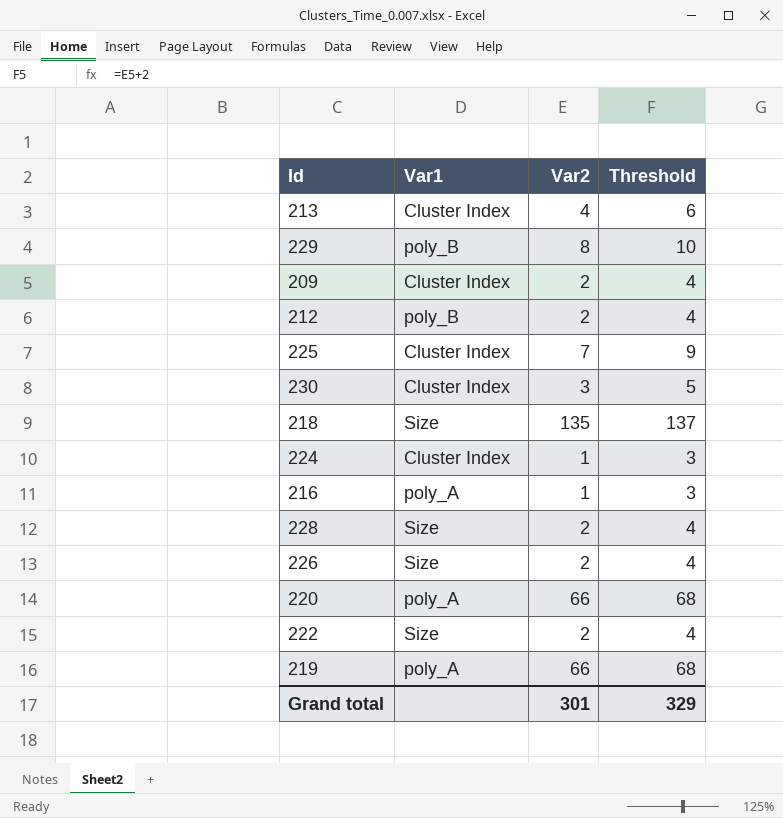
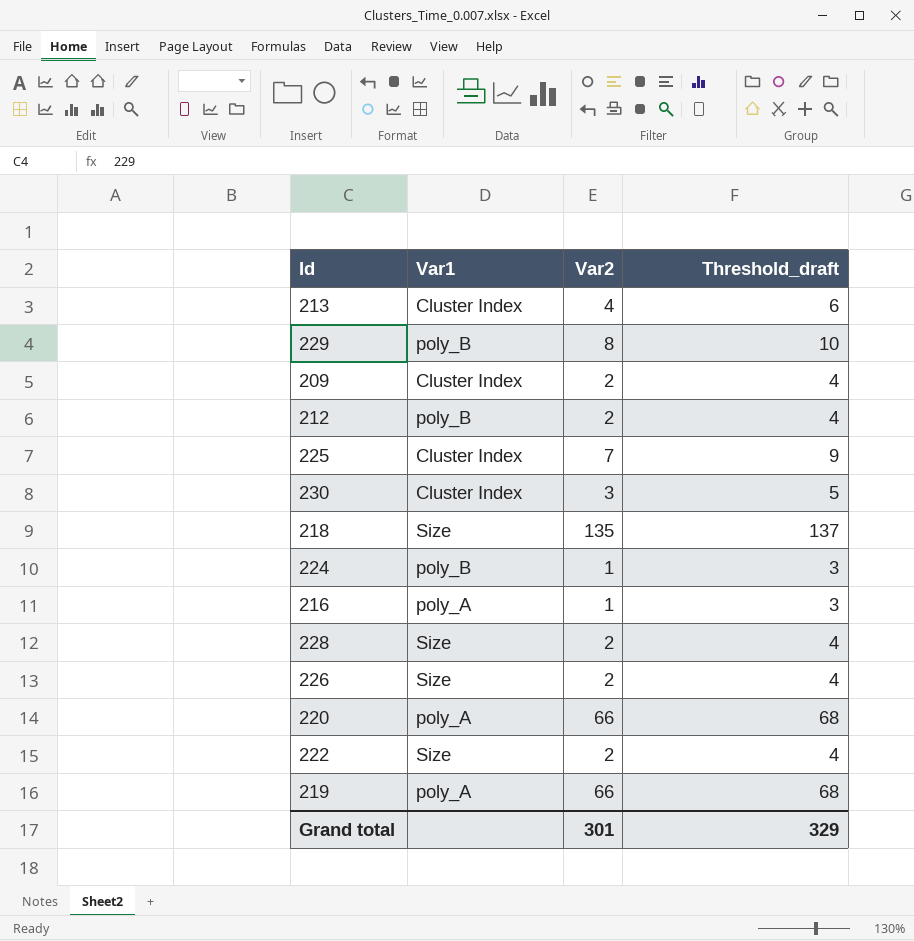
column name: Threshold -> Threshold_draft
224 | Var1: Cluster Index -> poly_B

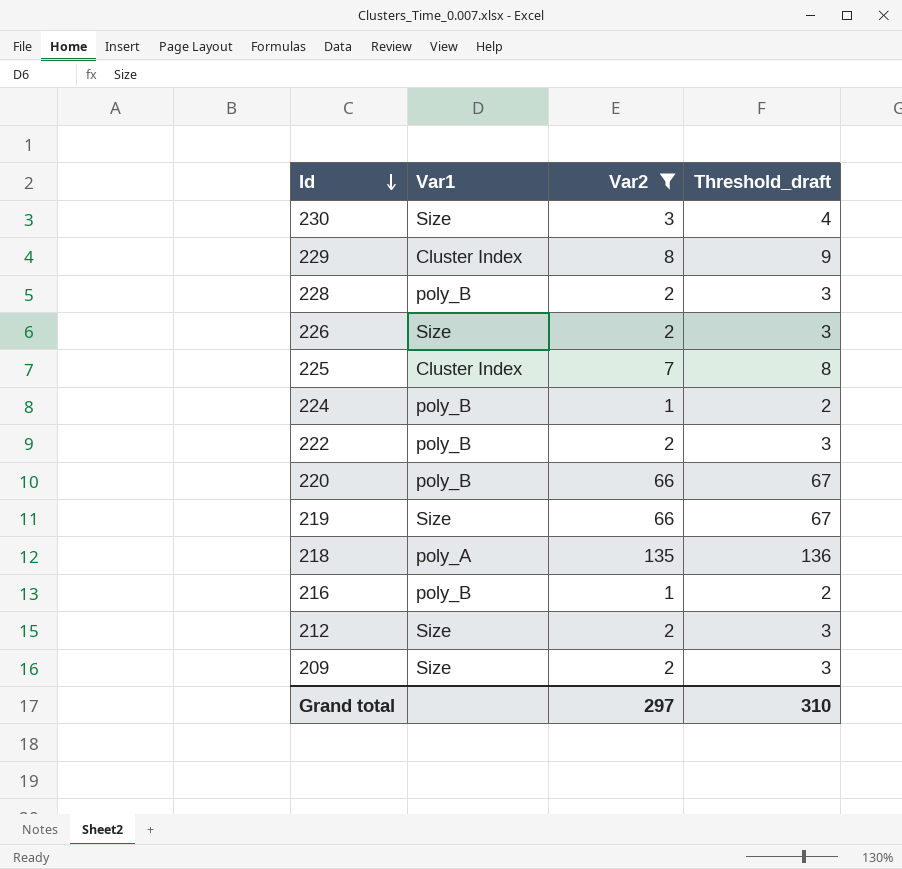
filter: none -> Var2 != 4
row order: none -> Id descending
column Threshold_draft | formula: [Var2] + 2 -> [Var2] + 1
230 | Var1: Cluster Index -> Size
229 | Var1: poly_B -> Cluster Index
228 | Var1: Size -> poly_B
222 | Var1: Size -> poly_B
220 | Var1: poly_A -> poly_B
219 | Var1: poly_A -> Size
218 | Var1: Size -> poly_A
216 | Var1: poly_A -> poly_B
212 | Var1: poly_B -> Size
209 | Var1: Cluster Index -> Size
Grand total | Var2: 301 -> 297
Grand total | Threshold_draft: 329 -> 310

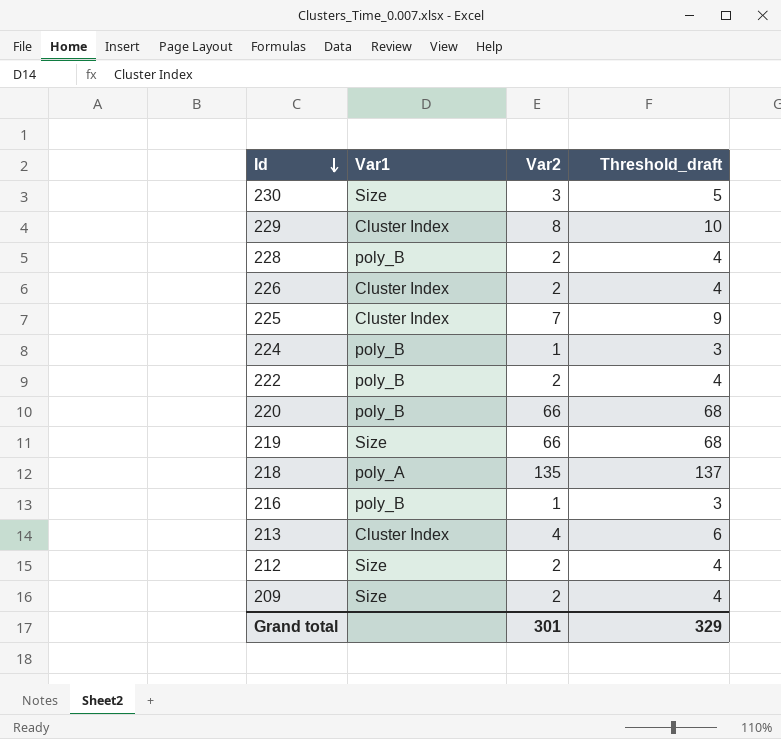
filter: Var2 != 4 -> none
column Threshold_draft | formula: [Var2] + 1 -> [Var2] + 2
226 | Var1: Size -> Cluster Index
Grand total | Var2: 297 -> 301
Grand total | Threshold_draft: 310 -> 329

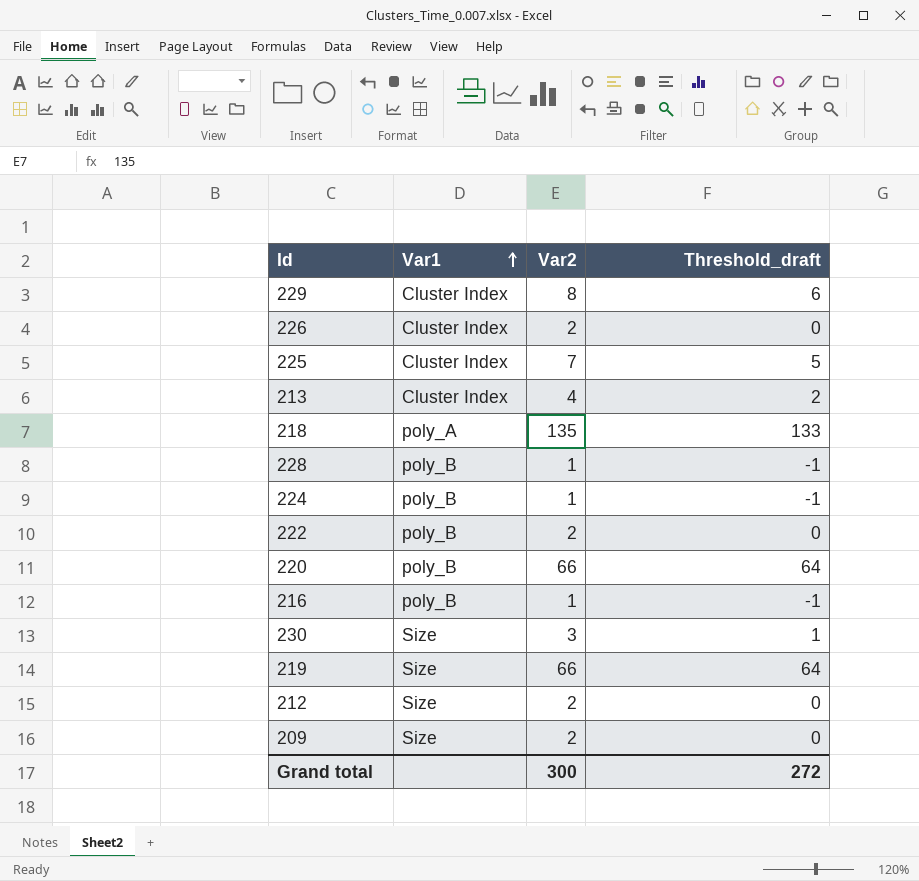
row order: Id descending -> Var1 ascending
column Threshold_draft | formula: [Var2] + 2 -> [Var2] - 2
228 | Var2: 2 -> 1
Grand total | Var2: 301 -> 300
Grand total | Threshold_draft: 329 -> 272

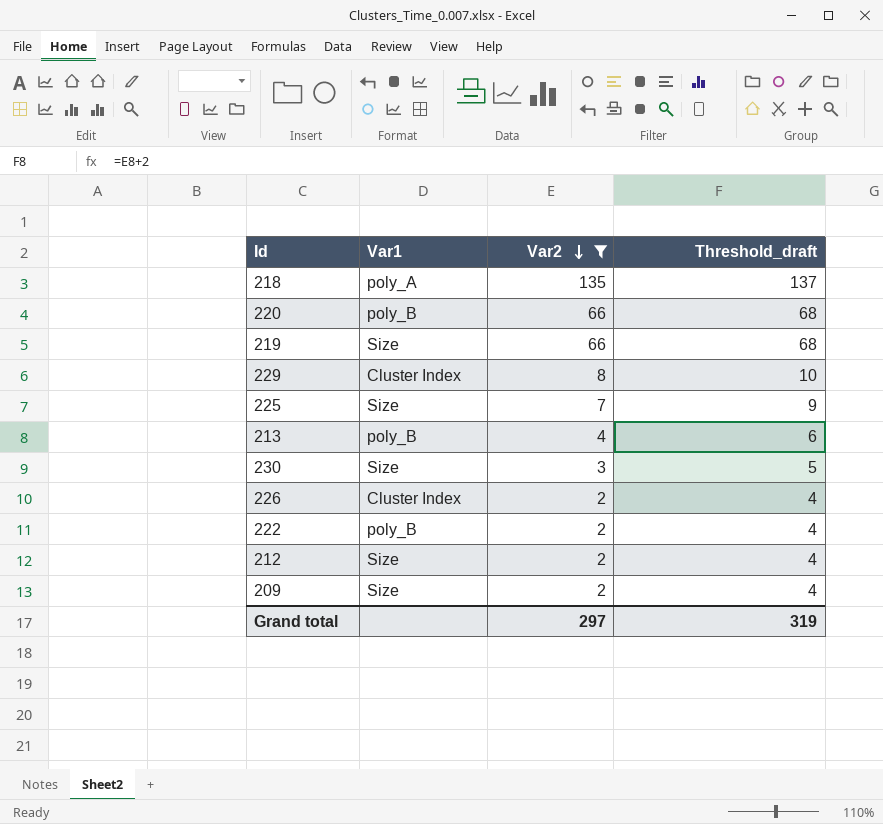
filter: none -> Var2 != 1
row order: Var1 ascending -> Var2 descending
column Threshold_draft | formula: [Var2] - 2 -> [Var2] + 2
225 | Var1: Cluster Index -> Size
213 | Var1: Cluster Index -> poly_B
Grand total | Var2: 300 -> 297
Grand total | Threshold_draft: 272 -> 319

